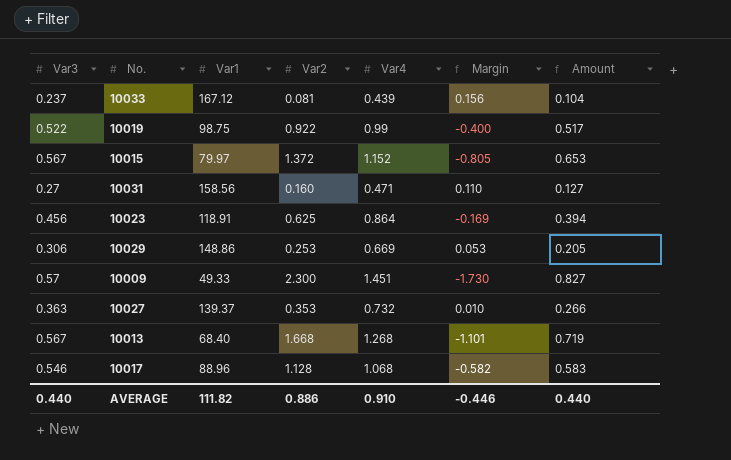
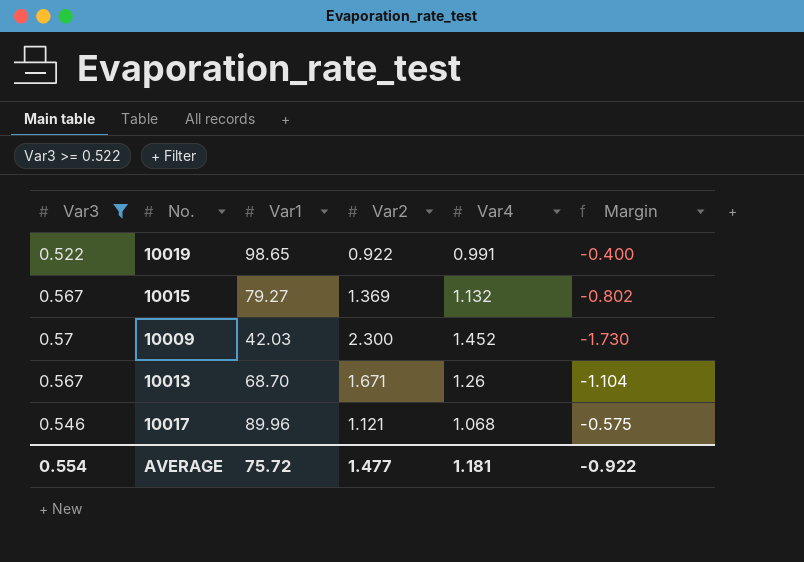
filter: none -> Var3 >= 0.522
column Amount | formula: [Var3] * [Var4] -> none
10019 | Var1: 98.75 -> 98.65
10019 | Var4: 0.99 -> 0.991
10015 | Var1: 79.97 -> 79.27
10015 | Var2: 1.372 -> 1.369
10015 | Var4: 1.152 -> 1.132
10015 | Margin: -0.805 -> -0.802
10009 | Var1: 49.33 -> 42.03
10009 | Var4: 1.451 -> 1.452
10013 | Var1: 68.40 -> 68.70
10013 | Var2: 1.668 -> 1.671
10013 | Var4: 1.268 -> 1.26
10013 | Margin: -1.101 -> -1.104
10017 | Var1: 88.96 -> 89.96
10017 | Var2: 1.128 -> 1.121
10017 | Margin: -0.582 -> -0.575
AVERAGE | Var3: 0.440 -> 0.554
AVERAGE | Var1: 111.82 -> 75.72
AVERAGE | Var2: 0.886 -> 1.477
AVERAGE | Var4: 0.910 -> 1.181
AVERAGE | Margin: -0.446 -> -0.922

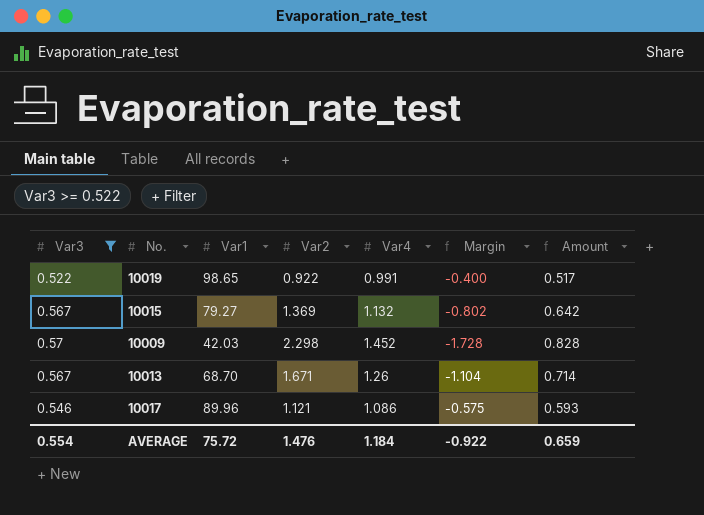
column Amount | formula: none -> [Var3] * [Var4]
10009 | Var2: 2.300 -> 2.298
10009 | Margin: -1.730 -> -1.728
10017 | Var4: 1.068 -> 1.086
AVERAGE | Var2: 1.477 -> 1.476
AVERAGE | Var4: 1.181 -> 1.184

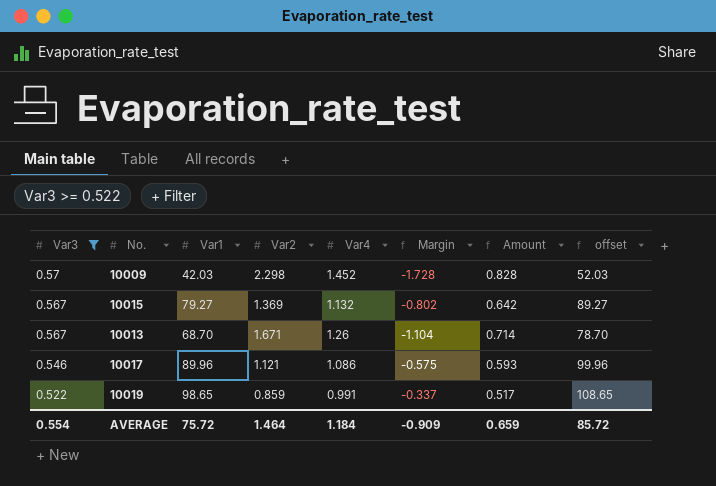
row order: none -> Var3 descending
column offset | formula: none -> [Var1] + 10
10019 | Var2: 0.922 -> 0.859
10019 | Margin: -0.400 -> -0.337
AVERAGE | Var2: 1.476 -> 1.464
AVERAGE | Margin: -0.922 -> -0.909

